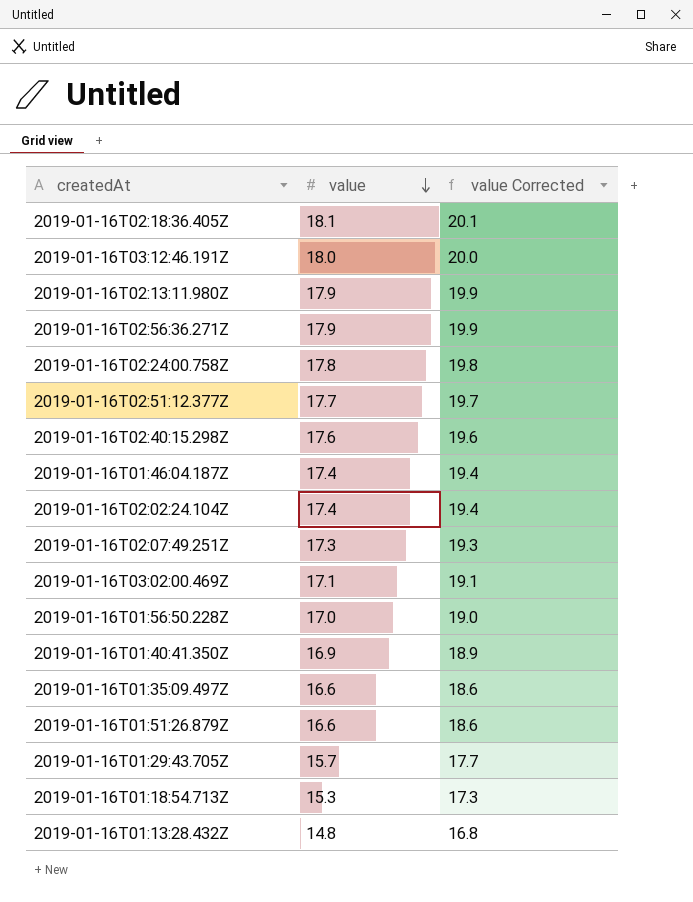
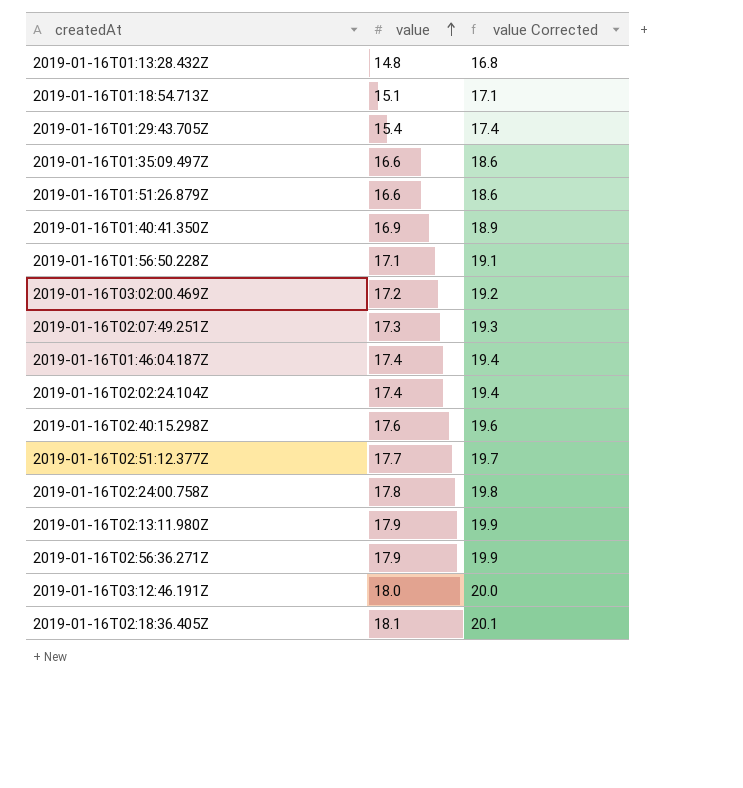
row order: value descending -> value ascending
2019-01-16T01:18:54.713Z | value: 15.3 -> 15.1
2019-01-16T01:18:54.713Z | value Corrected: 17.3 -> 17.1
2019-01-16T01:29:43.705Z | value: 15.7 -> 15.4
2019-01-16T01:29:43.705Z | value Corrected: 17.7 -> 17.4
2019-01-16T01:56:50.228Z | value: 17.0 -> 17.1
2019-01-16T01:56:50.228Z | value Corrected: 19.0 -> 19.1
2019-01-16T03:02:00.469Z | value: 17.1 -> 17.2
2019-01-16T03:02:00.469Z | value Corrected: 19.1 -> 19.2

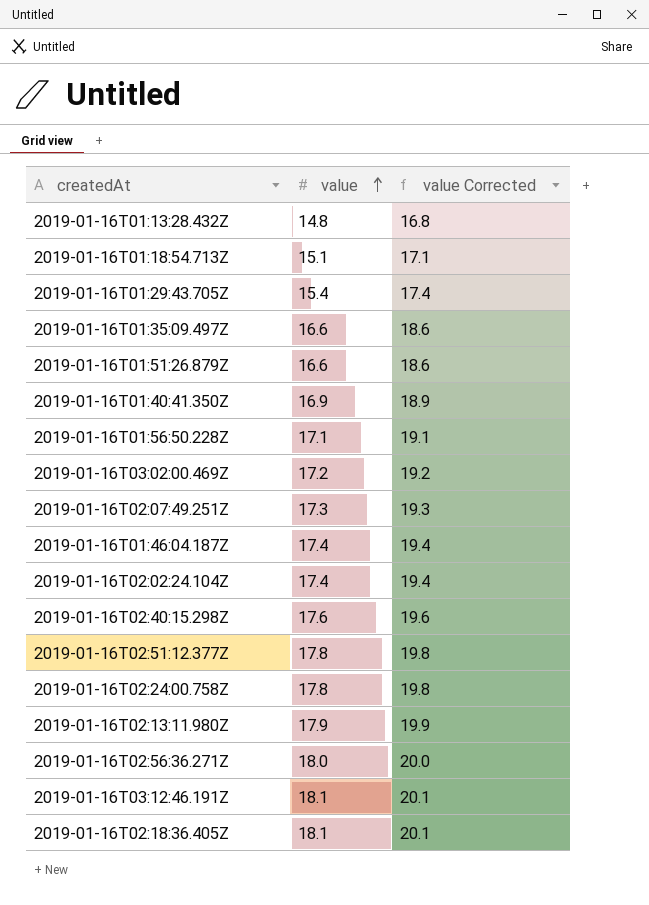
2019-01-16T02:51:12.377Z | value: 17.7 -> 17.8
2019-01-16T02:51:12.377Z | value Corrected: 19.7 -> 19.8
2019-01-16T02:56:36.271Z | value: 17.9 -> 18.0
2019-01-16T02:56:36.271Z | value Corrected: 19.9 -> 20.0
2019-01-16T03:12:46.191Z | value: 18.0 -> 18.1
2019-01-16T03:12:46.191Z | value Corrected: 20.0 -> 20.1

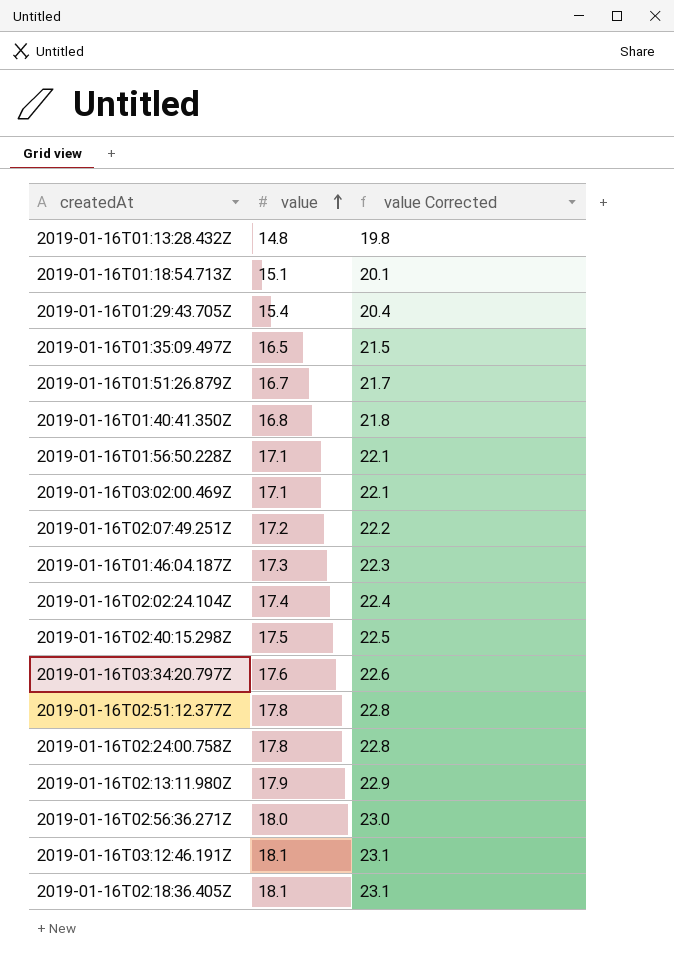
column value Corrected | formula: [value] + 2 -> [value] + 5
2019-01-16T01:35:09.497Z | value: 16.6 -> 16.5
2019-01-16T01:51:26.879Z | value: 16.6 -> 16.7
2019-01-16T01:40:41.350Z | value: 16.9 -> 16.8
2019-01-16T03:02:00.469Z | value: 17.2 -> 17.1
2019-01-16T02:07:49.251Z | value: 17.3 -> 17.2
2019-01-16T01:46:04.187Z | value: 17.4 -> 17.3
2019-01-16T02:40:15.298Z | value: 17.6 -> 17.5
row 2019-01-16T03:34:20.797Z: none -> 17.6 | 22.6

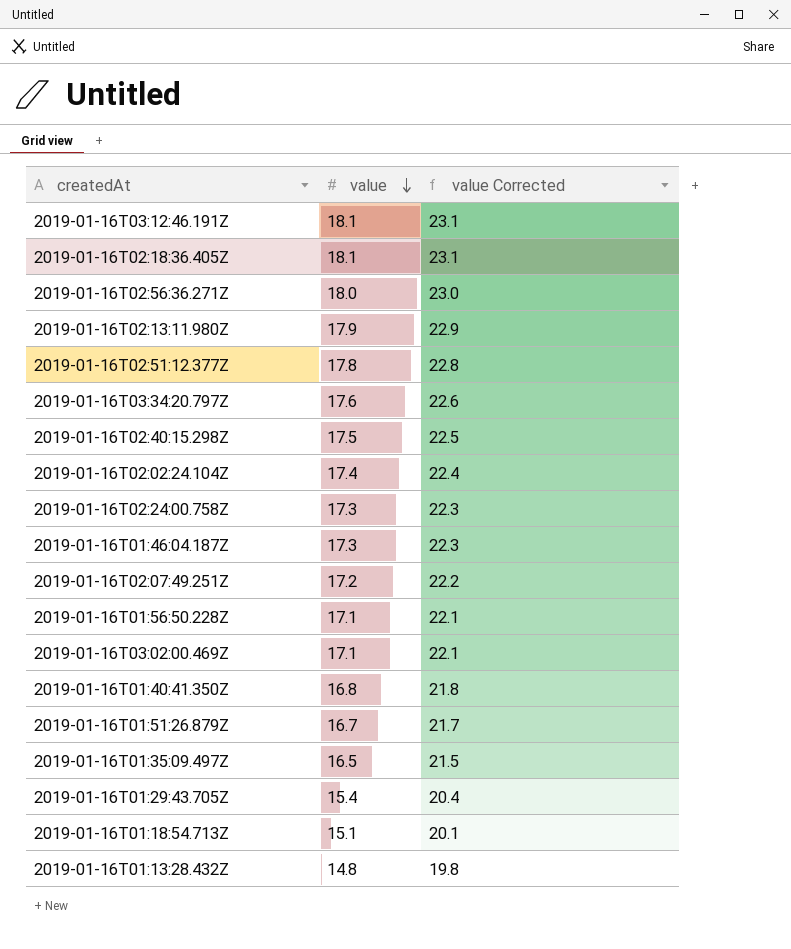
row order: value ascending -> value descending
2019-01-16T02:24:00.758Z | value: 17.8 -> 17.3
2019-01-16T02:24:00.758Z | value Corrected: 22.8 -> 22.3

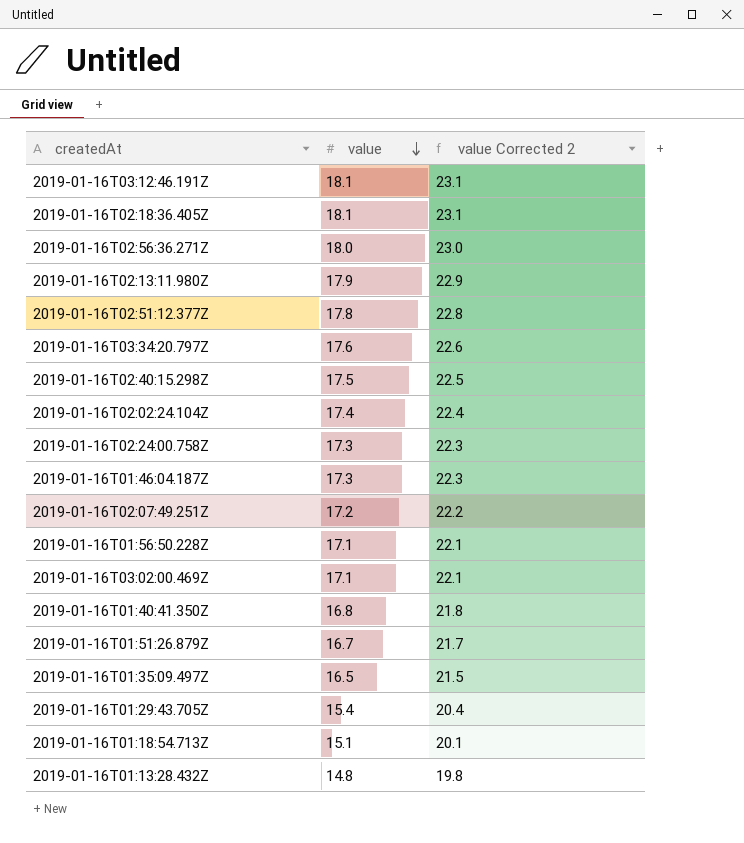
column name: value Corrected -> value Corrected 2

